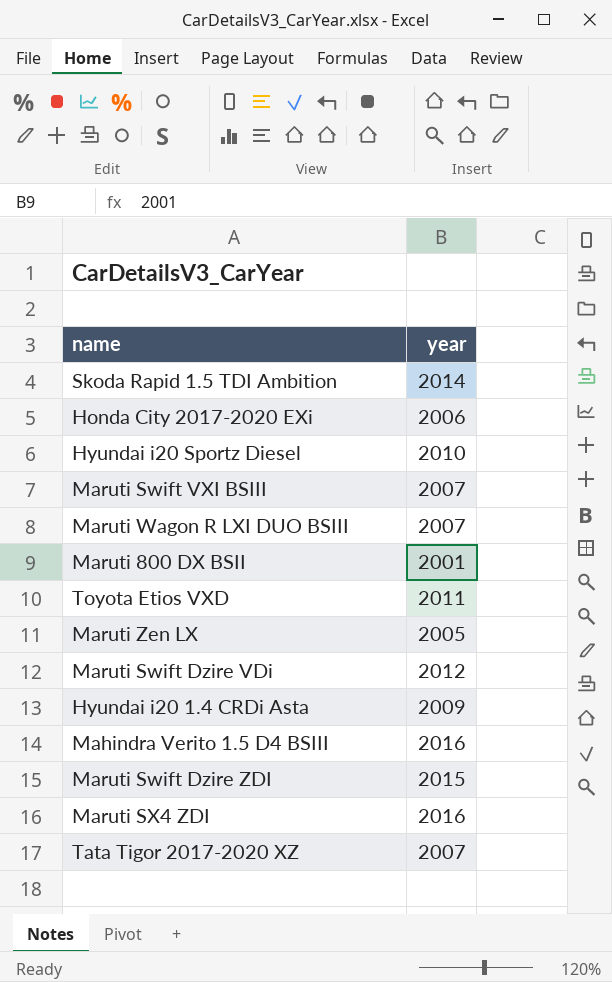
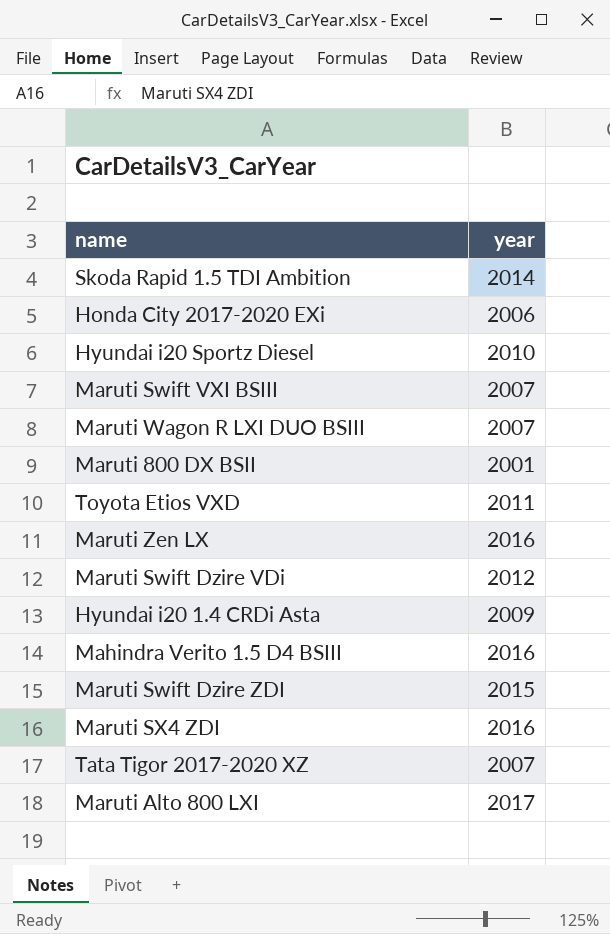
Maruti Zen LX | year: 2005 -> 2016
row Maruti Alto 800 LXI: none -> 2017

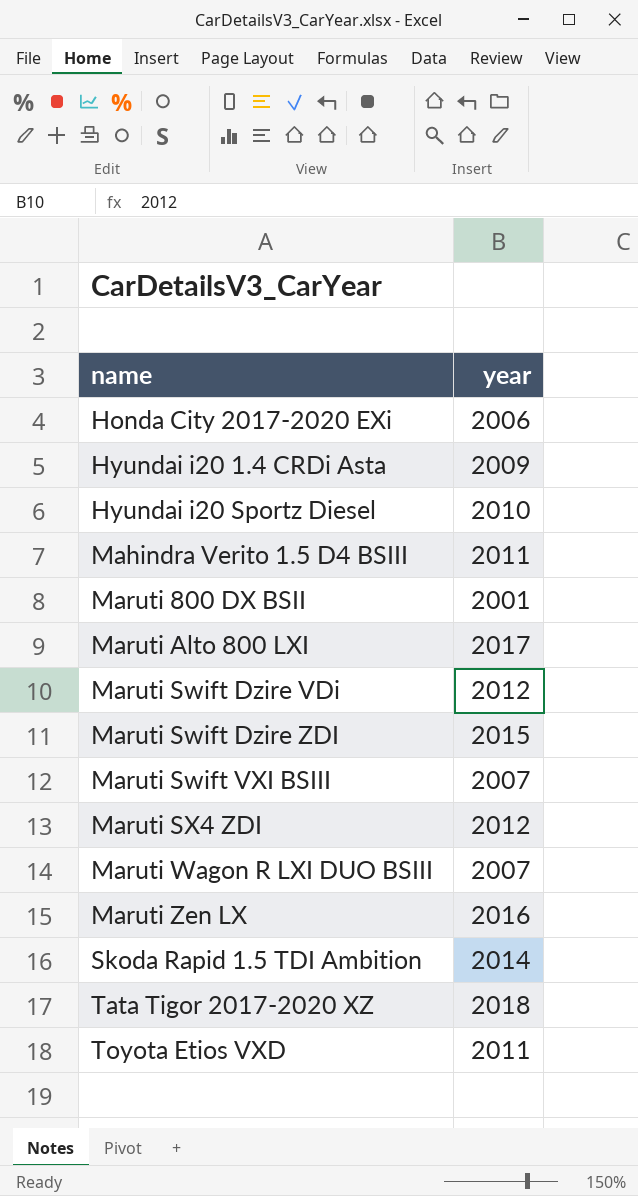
row order: none -> name ascending
Mahindra Verito 1.5 D4 BSIII | year: 2016 -> 2011
Maruti SX4 ZDI | year: 2016 -> 2012
Tata Tigor 2017-2020 XZ | year: 2007 -> 2018

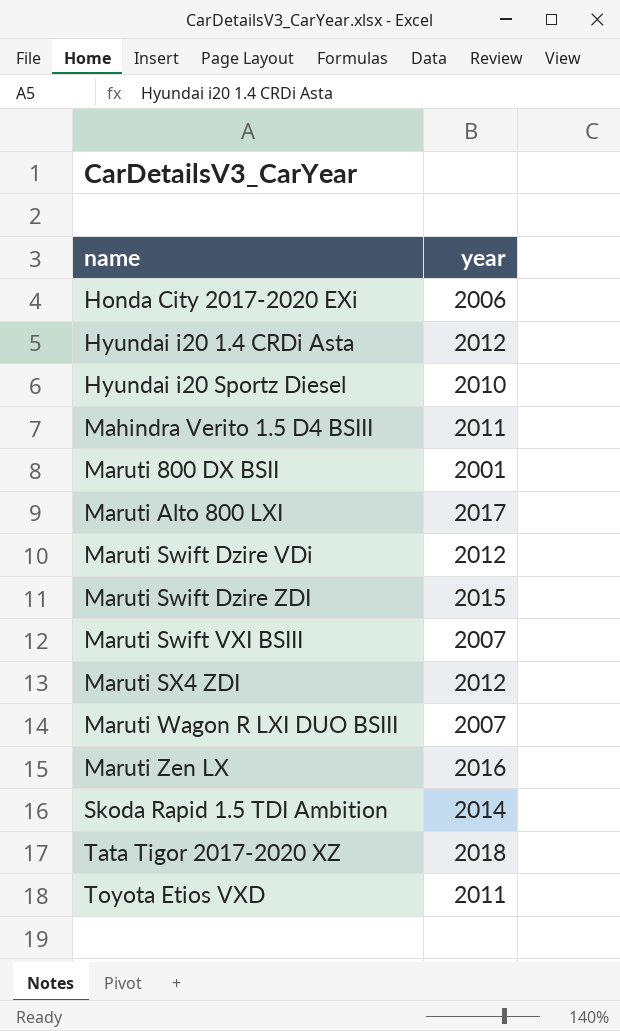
Hyundai i20 1.4 CRDi Asta | year: 2009 -> 2012

